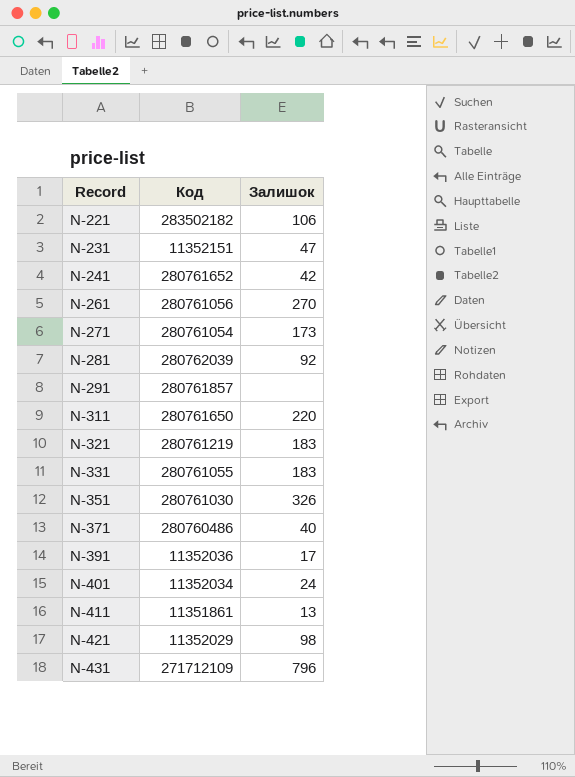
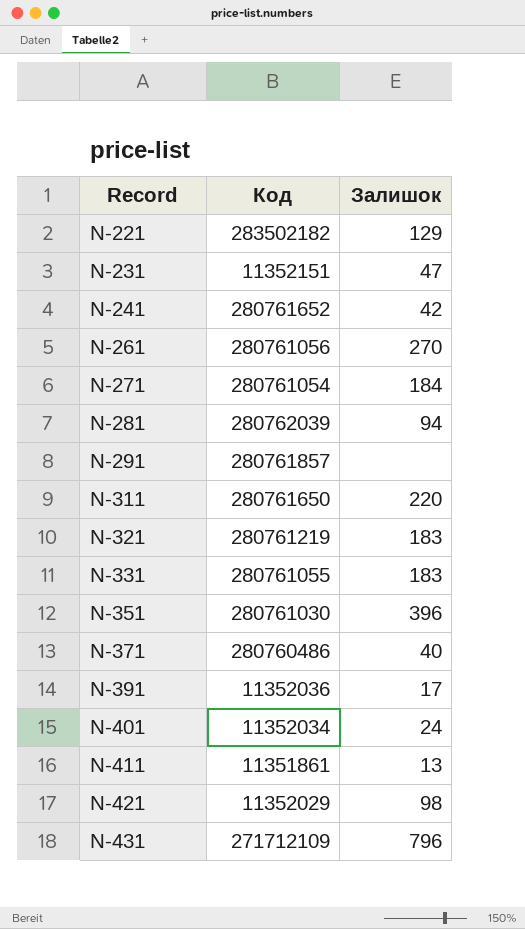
N-221 | Залишок: 106 -> 129
N-271 | Залишок: 173 -> 184
N-281 | Залишок: 92 -> 94
N-351 | Залишок: 326 -> 396

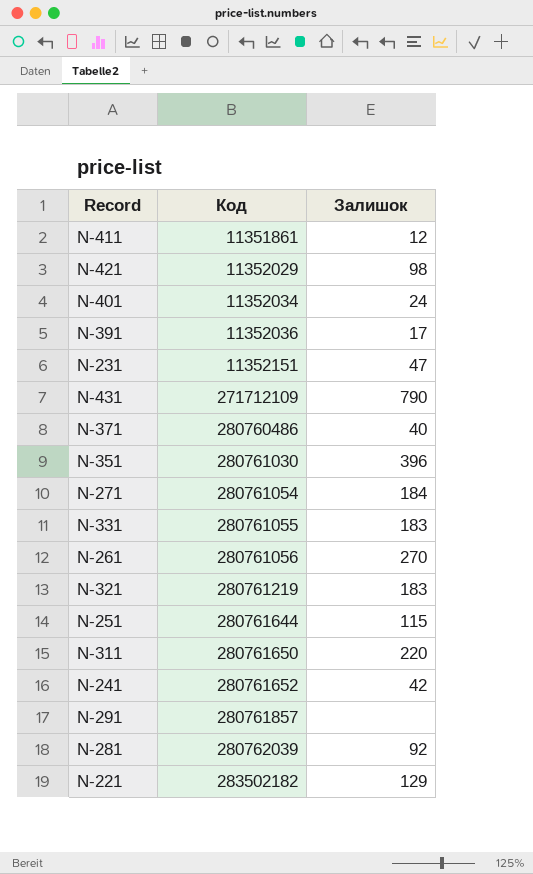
row order: Record ascending -> Код ascending
N-411 | Залишок: 13 -> 12
N-431 | Залишок: 796 -> 790
row N-251: none -> 280761644 | 115
N-281 | Залишок: 94 -> 92

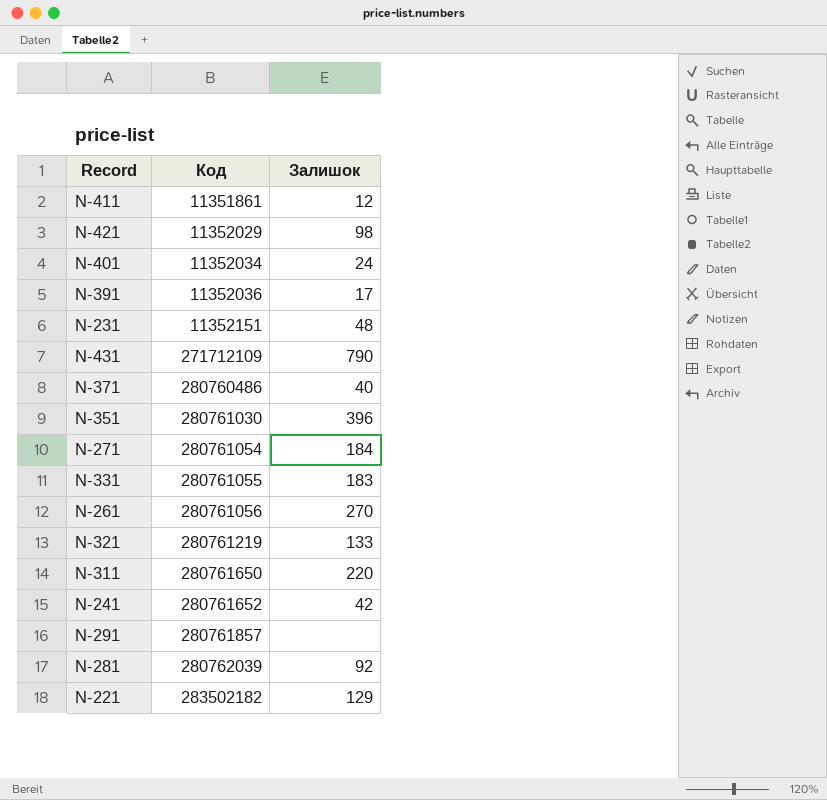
row N-251: 280761644 | 115 -> none
N-231 | Залишок: 47 -> 48
N-321 | Залишок: 183 -> 133

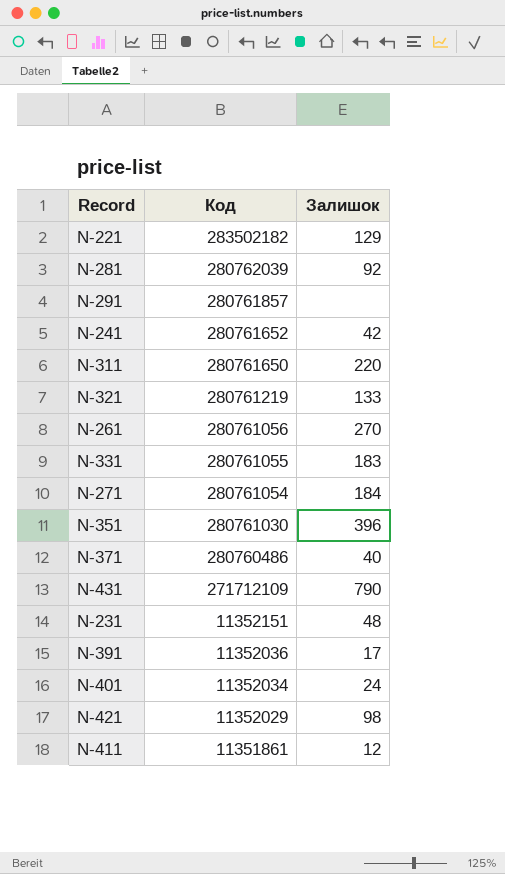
row order: Код ascending -> Код descending

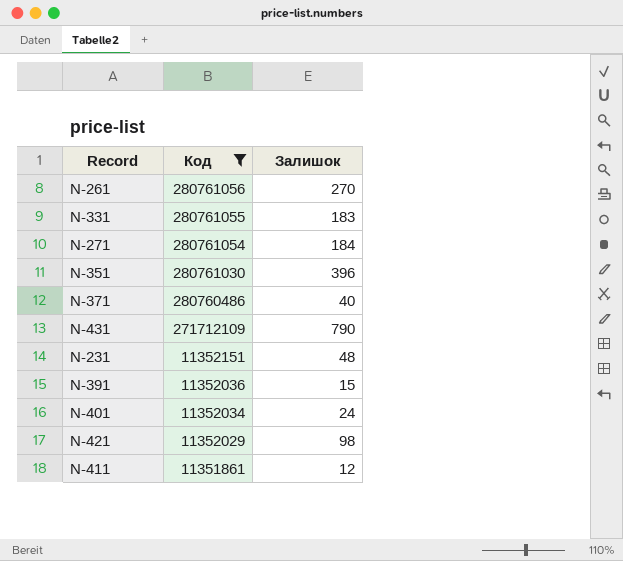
filter: none -> Код <= 280761056
N-391 | Залишок: 17 -> 15

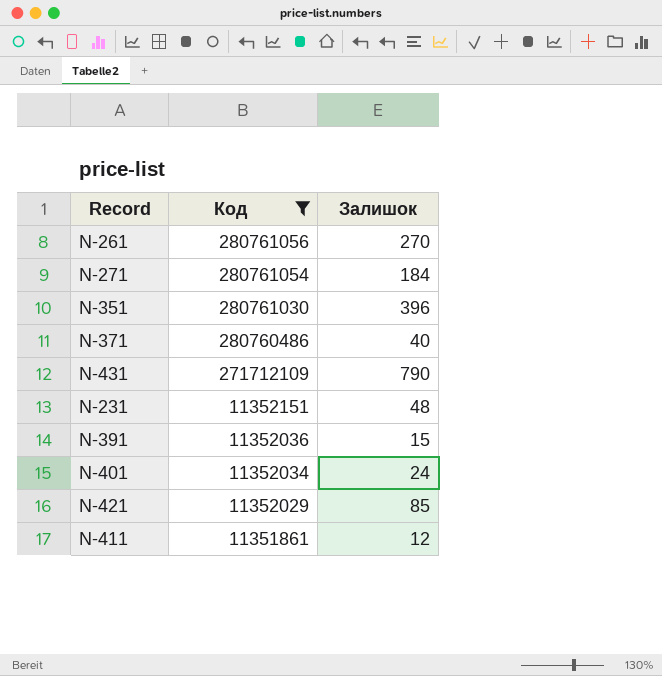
row N-331: 280761055 | 183 -> none
N-421 | Залишок: 98 -> 85

